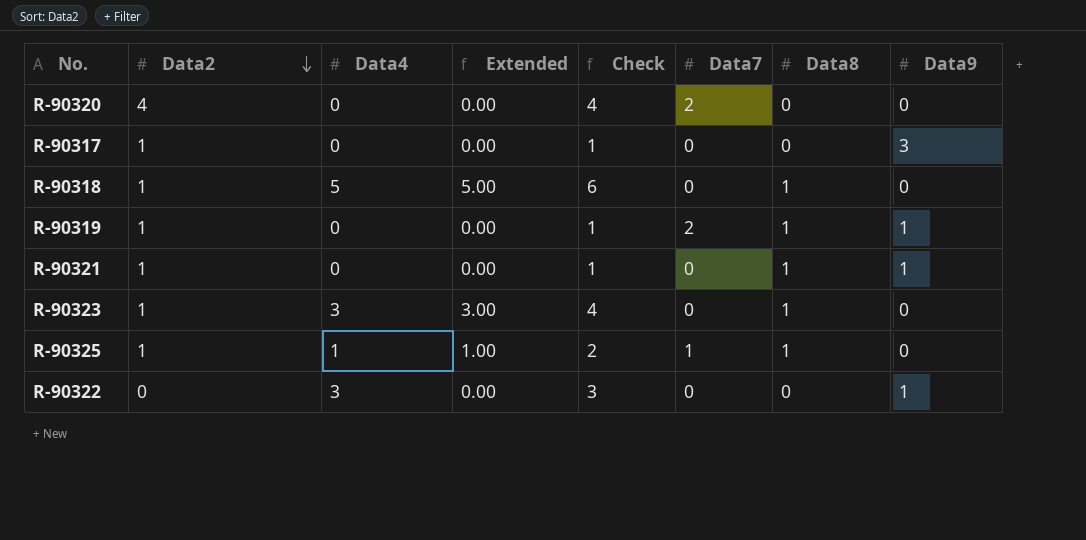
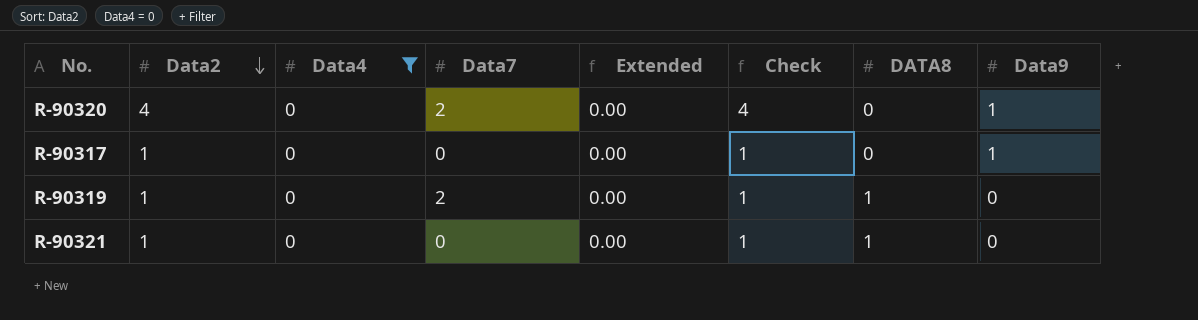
filter: none -> Data4 = 0
column Data7 | position: 6 -> 4
column name: Data8 -> DATA8
R-90320 | Data9: 0 -> 1
R-90317 | Data9: 3 -> 1
R-90319 | Data9: 1 -> 0
R-90321 | Data9: 1 -> 0

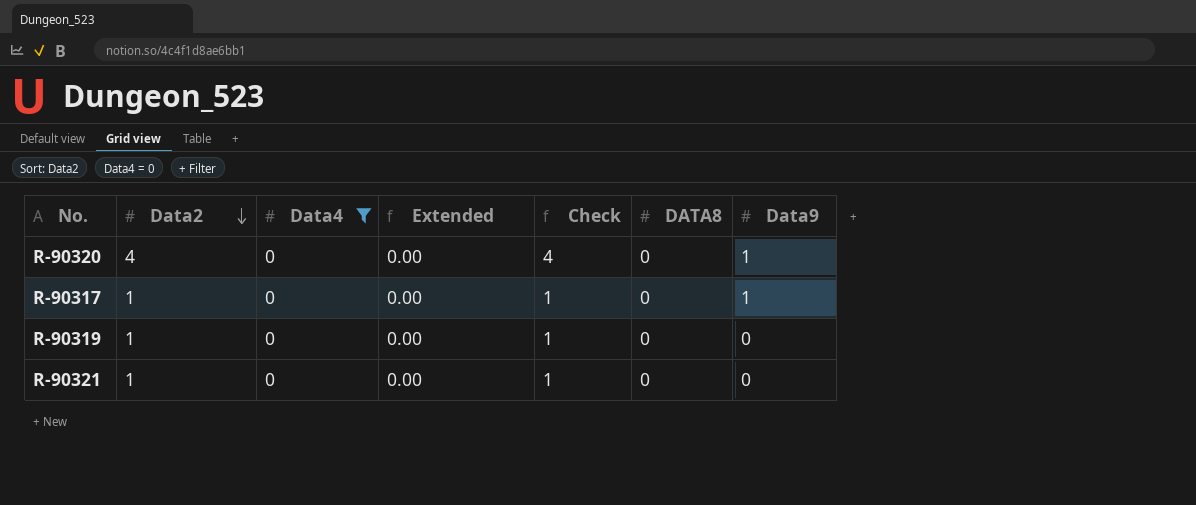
column Data7 | position: 4 -> none
R-90319 | DATA8: 1 -> 0
R-90321 | DATA8: 1 -> 0

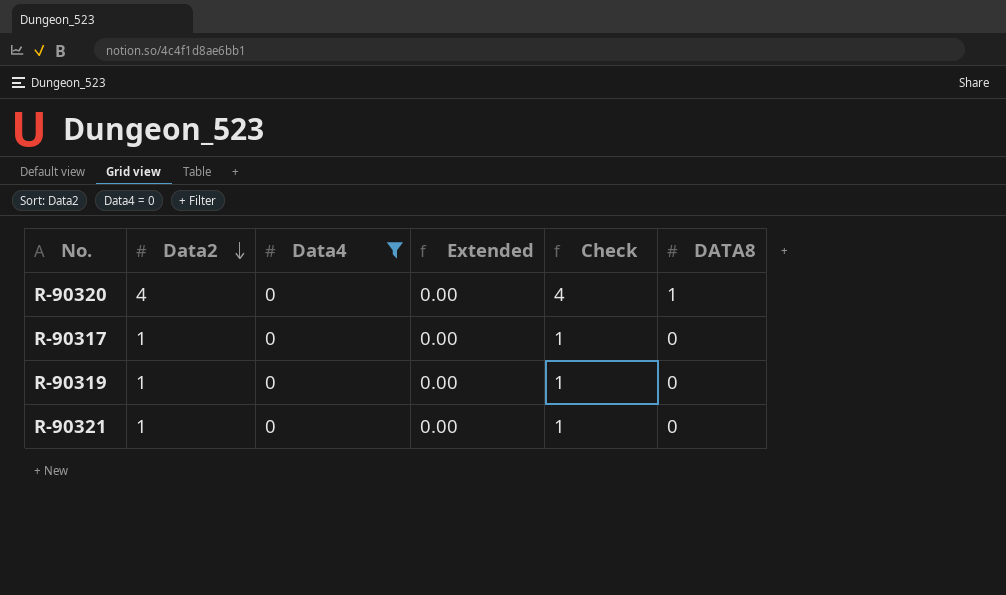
column Data9 | position: 7 -> none
R-90320 | DATA8: 0 -> 1

